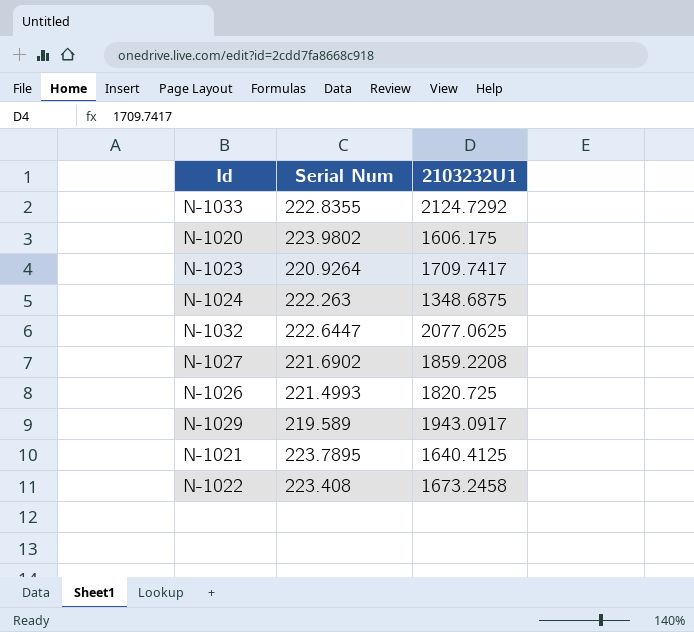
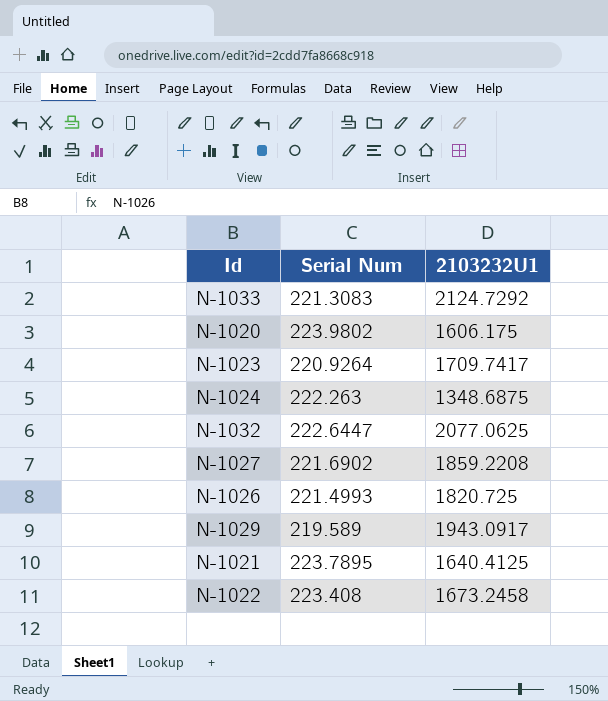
N-1033 | Serial Num: 222.8355 -> 221.3083

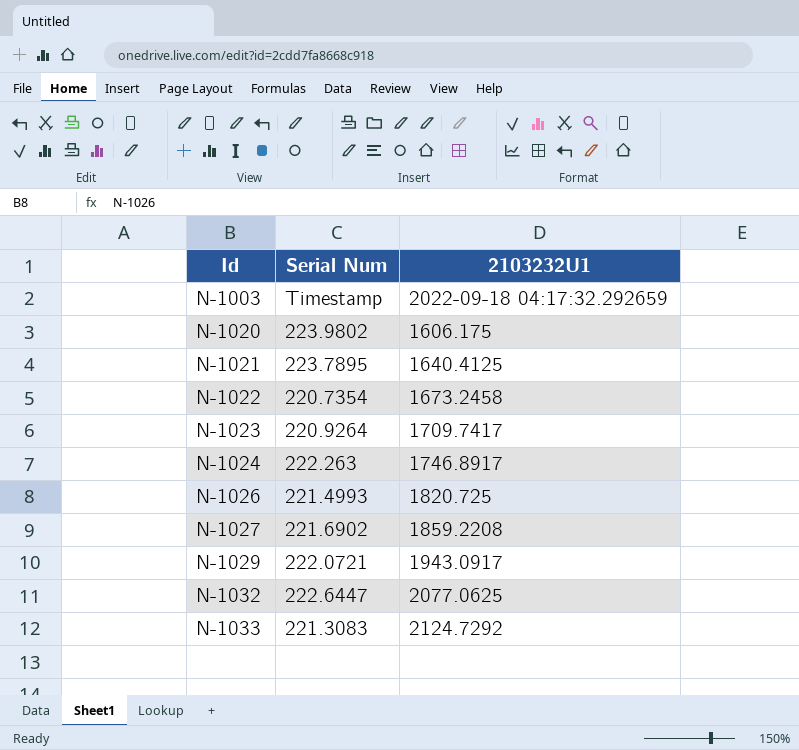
row order: none -> Id ascending
row N-1003: none -> Timestamp | 2022-09-18 04:17:32.292659
N-1022 | Serial Num: 223.408 -> 220.7354
N-1024 | 2103232U1: 1348.6875 -> 1746.8917
N-1029 | Serial Num: 219.589 -> 222.0721

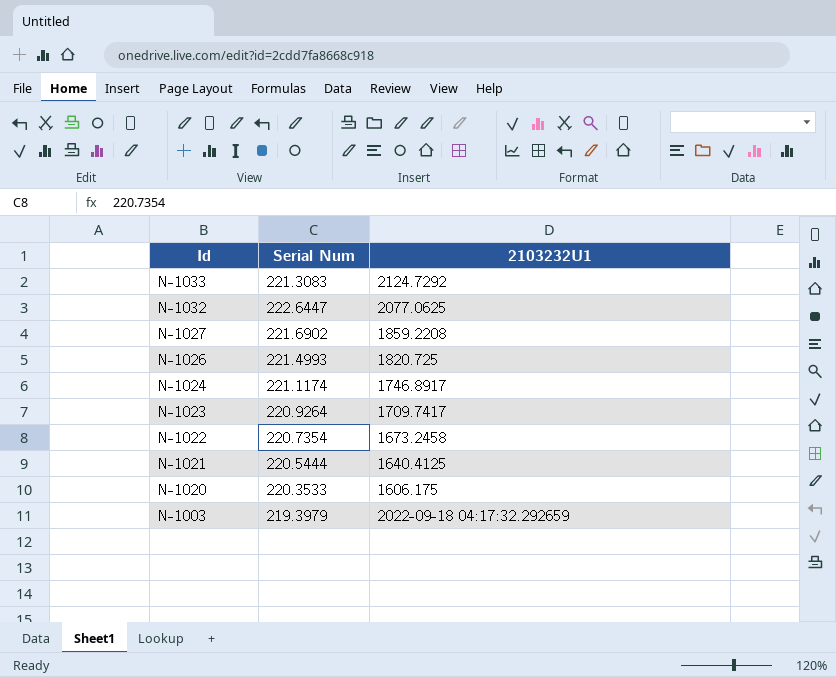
row order: Id ascending -> Id descending
row N-1029: 222.0721 | 1943.0917 -> none
N-1024 | Serial Num: 222.263 -> 221.1174
N-1021 | Serial Num: 223.7895 -> 220.5444
N-1020 | Serial Num: 223.9802 -> 220.3533
N-1003 | Serial Num: Timestamp -> 219.3979

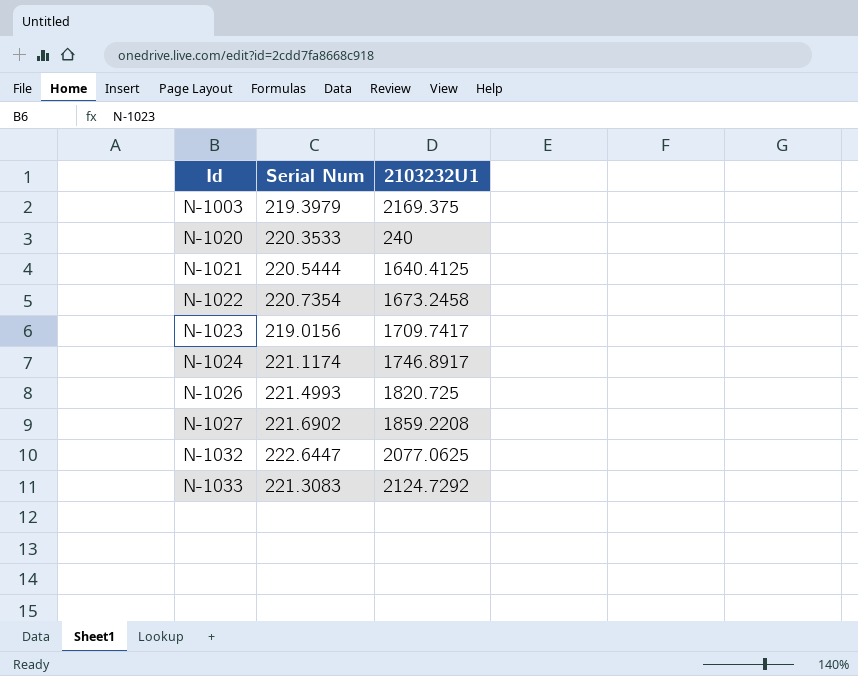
row order: Id descending -> Id ascending
N-1003 | 2103232U1: 2022-09-18 04:17:32.292659 -> 2169.375
N-1020 | 2103232U1: 1606.175 -> 240
N-1023 | Serial Num: 220.9264 -> 219.0156

